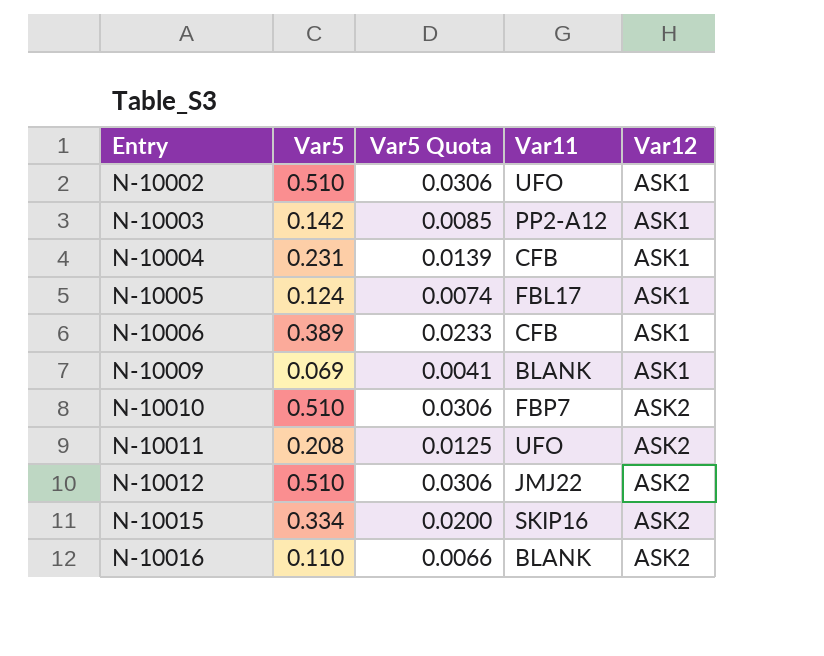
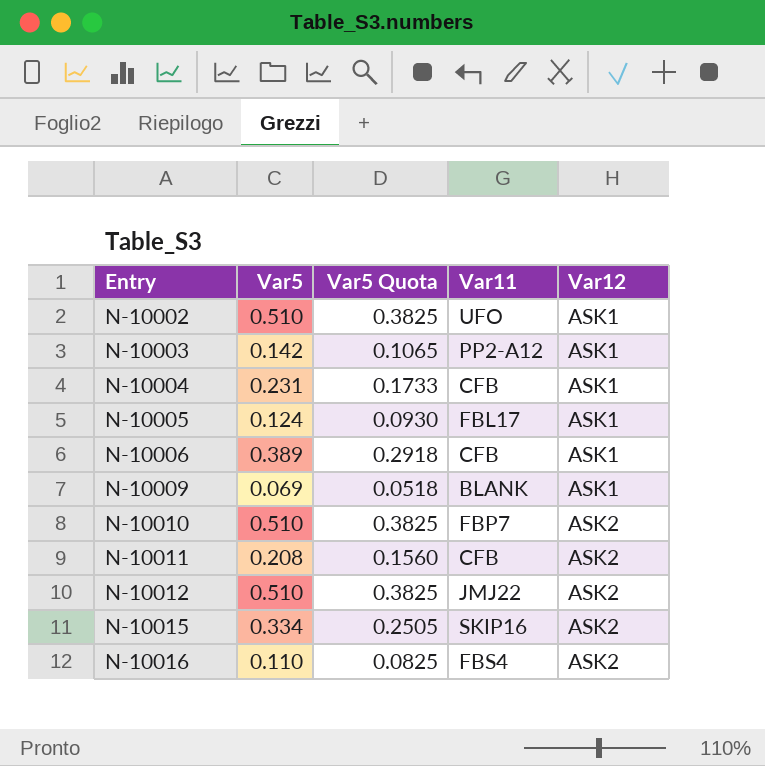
column Var5 Quota | formula: [Var5] * 0.06 -> [Var5] * 0.75
N-10011 | Var11: UFO -> CFB
N-10016 | Var11: BLANK -> FBS4

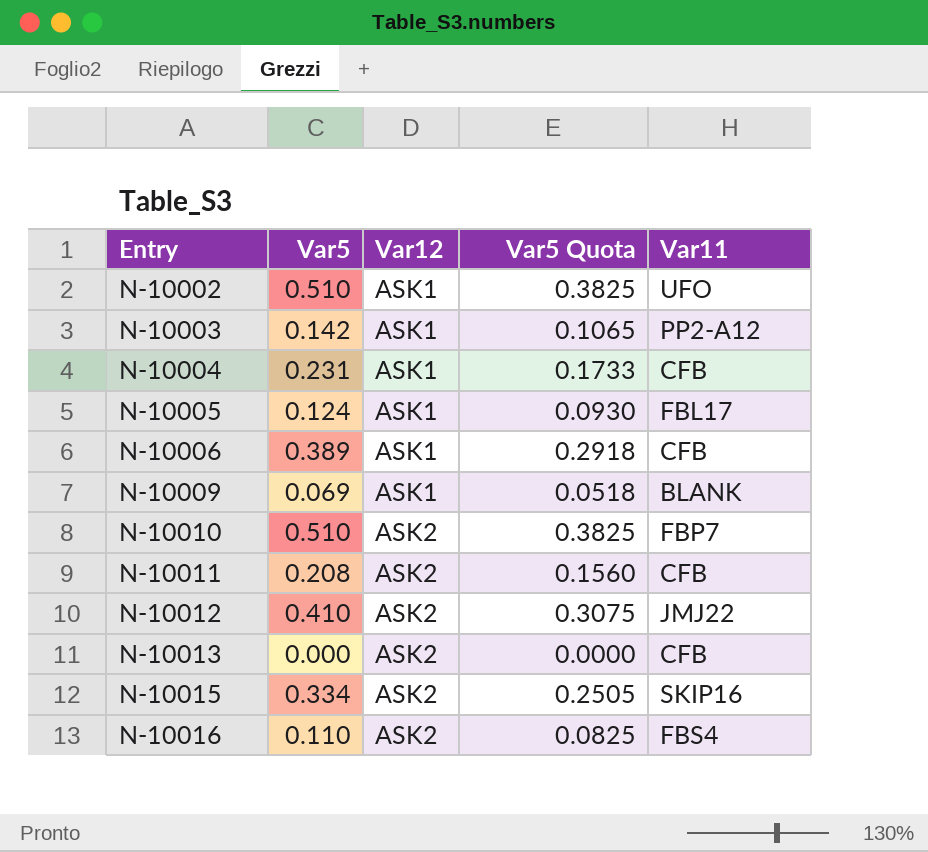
column Var12 | position: 5 -> 3
N-10012 | Var5: 0.510 -> 0.410
N-10012 | Var5 Quota: 0.3825 -> 0.3075
row N-10013: none -> 0.000 | ASK2 | 0.0000 | CFB

